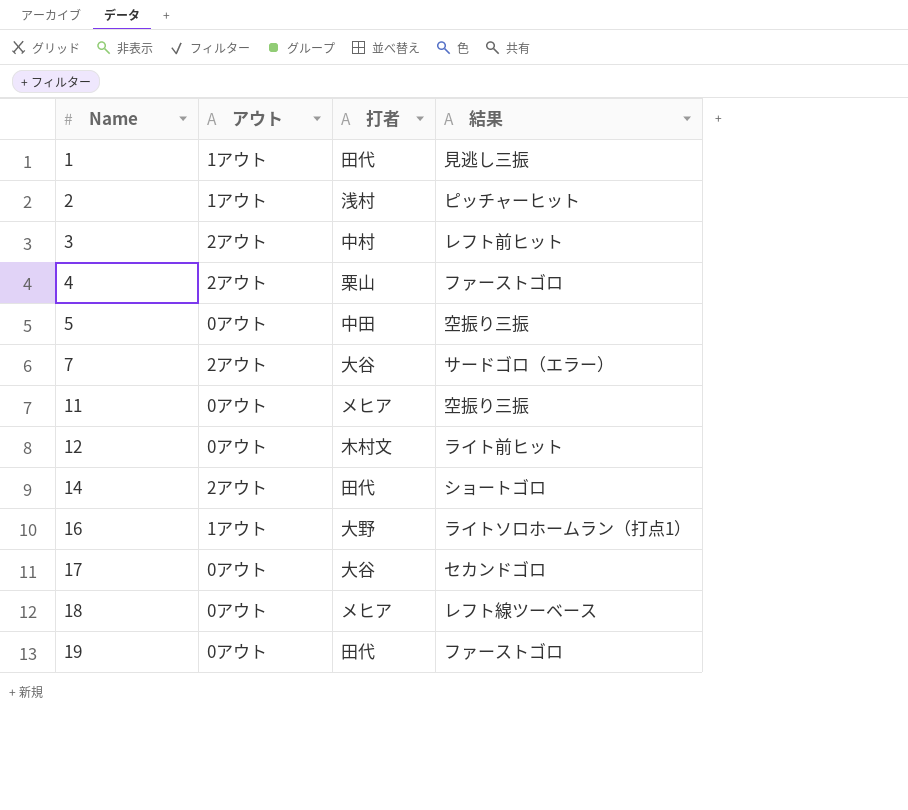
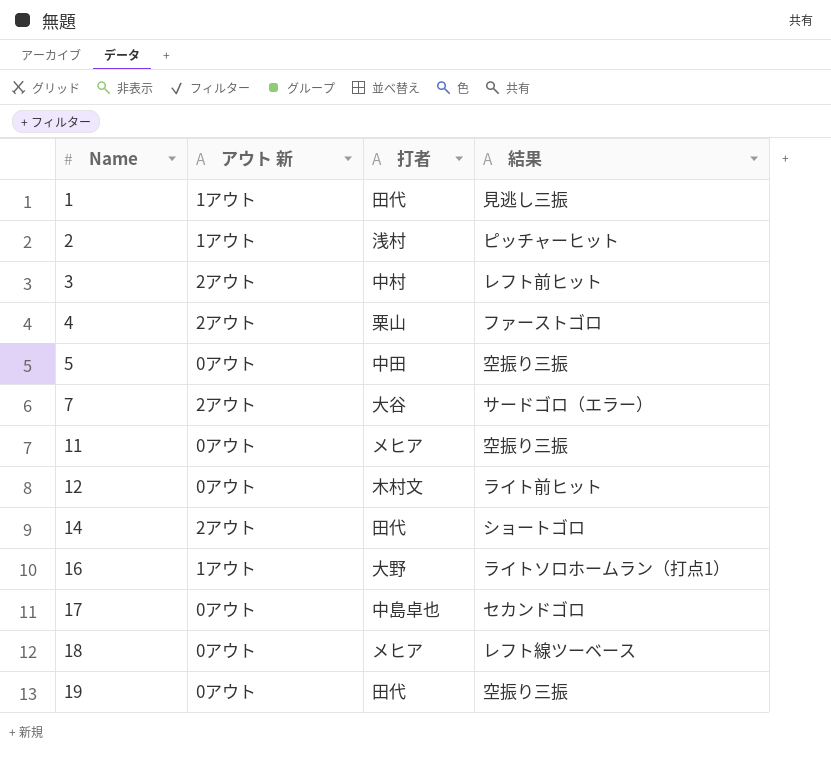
column name: アウト -> アウト 新
17 | 打者: 大谷 -> 中島卓也
19 | 結果: ファーストゴロ -> 空振り三振

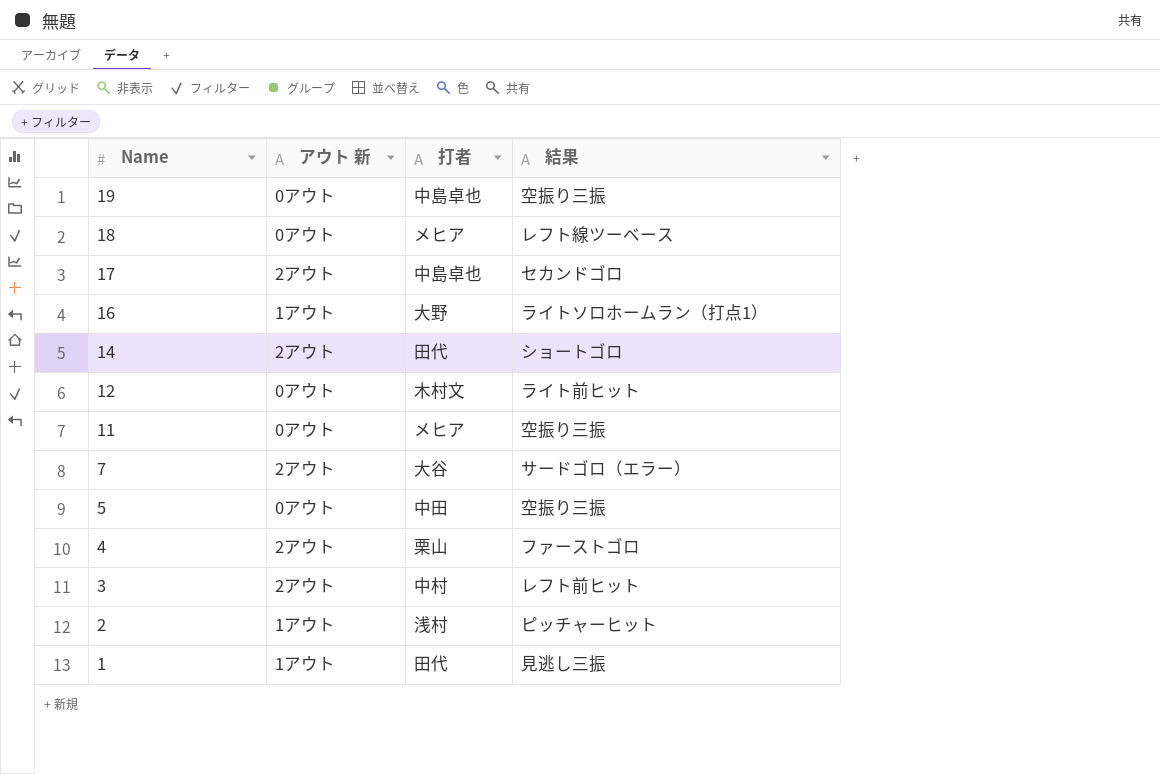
row order: Name ascending -> Name descending
19 | 打者: 田代 -> 中島卓也
17 | アウト 新: 0アウト -> 2アウト

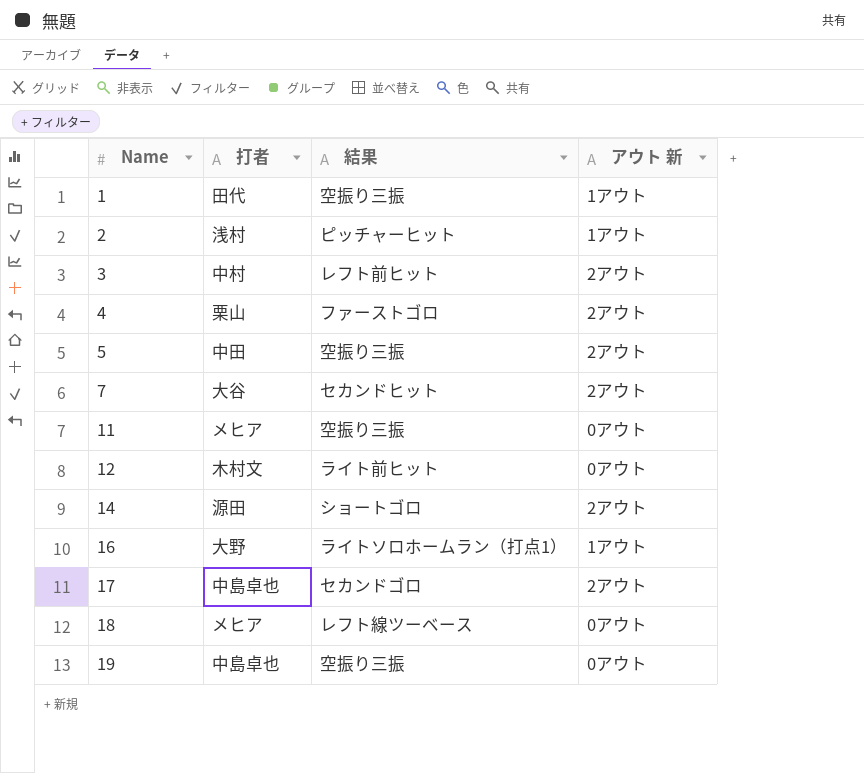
row order: Name descending -> Name ascending
column アウト 新 | position: 2 -> 4
1 | 結果: 見逃し三振 -> 空振り三振
5 | アウト 新: 0アウト -> 2アウト
7 | 結果: サードゴロ（エラー） -> セカンドヒット
14 | 打者: 田代 -> 源田

